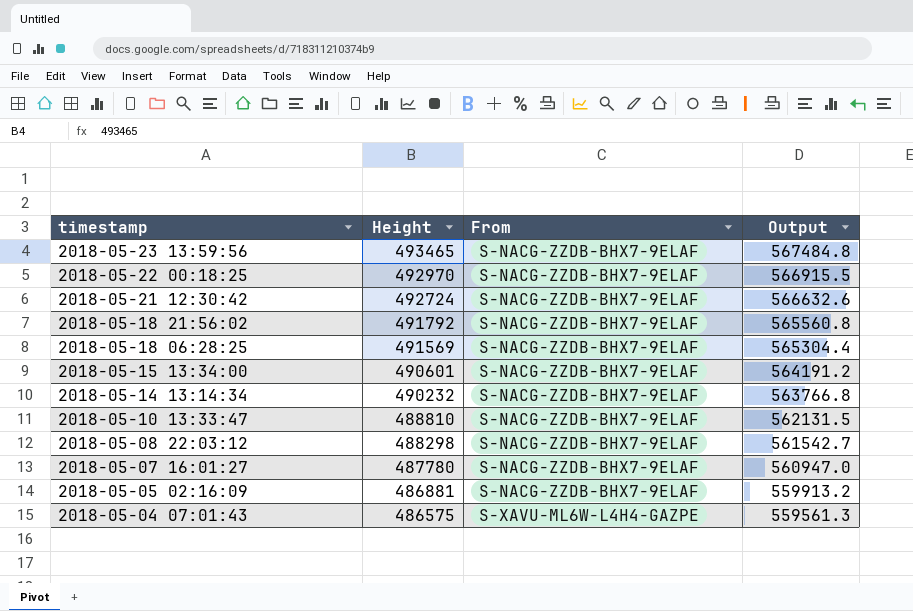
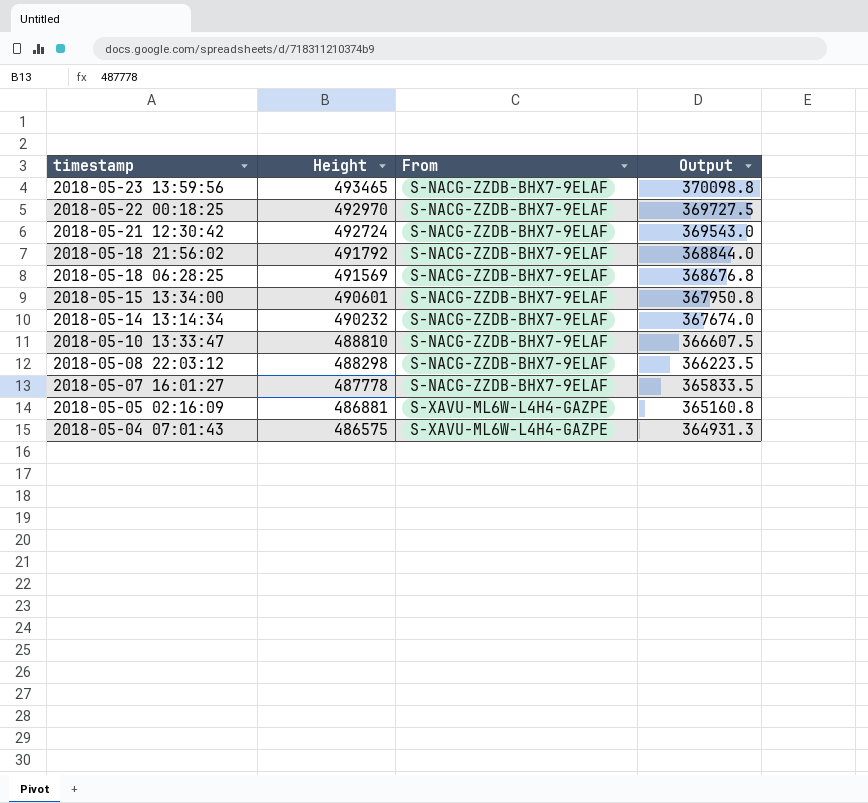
column Output | formula: [Height] * 1.15 -> [Height] * 0.75
2018-05-07 16:01:27 | Height: 487780 -> 487778
2018-05-05 02:16:09 | From: S-NACG-ZZDB-BHX7-9ELAF -> S-XAVU-ML6W-L4H4-GAZPE

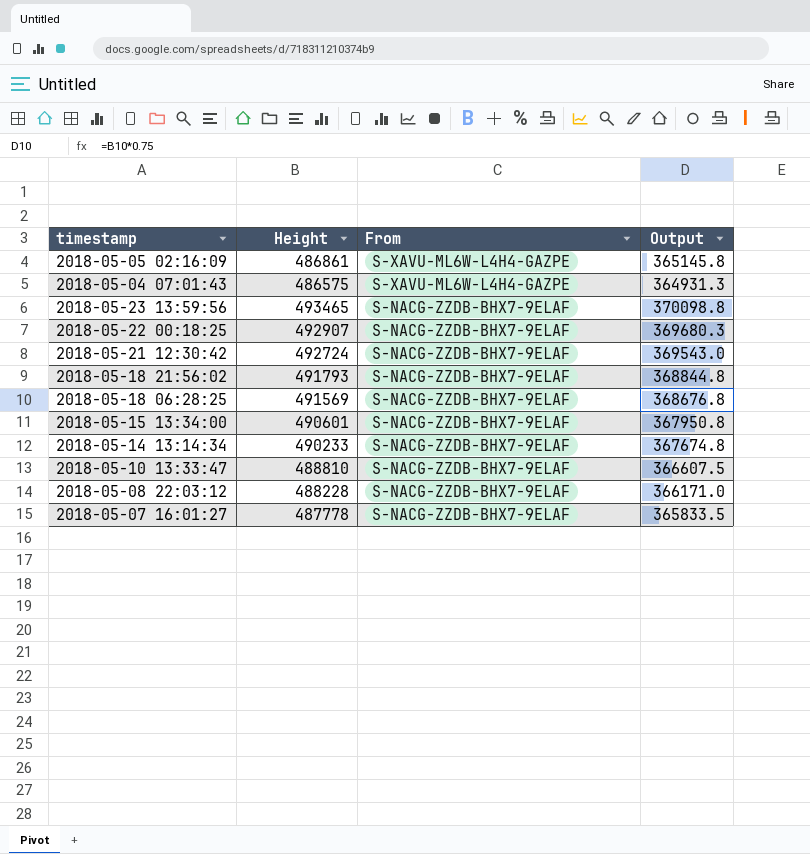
row order: timestamp descending -> From descending
2018-05-05 02:16:09 | Height: 486881 -> 486861
2018-05-05 02:16:09 | Output: 365160.8 -> 365145.8
2018-05-22 00:18:25 | Height: 492970 -> 492907
2018-05-22 00:18:25 | Output: 369727.5 -> 369680.3
2018-05-18 21:56:02 | Height: 491792 -> 491793
2018-05-18 21:56:02 | Output: 368844.0 -> 368844.8
2018-05-14 13:14:34 | Height: 490232 -> 490233
2018-05-14 13:14:34 | Output: 367674.0 -> 367674.8
2018-05-08 22:03:12 | Height: 488298 -> 488228
2018-05-08 22:03:12 | Output: 366223.5 -> 366171.0

